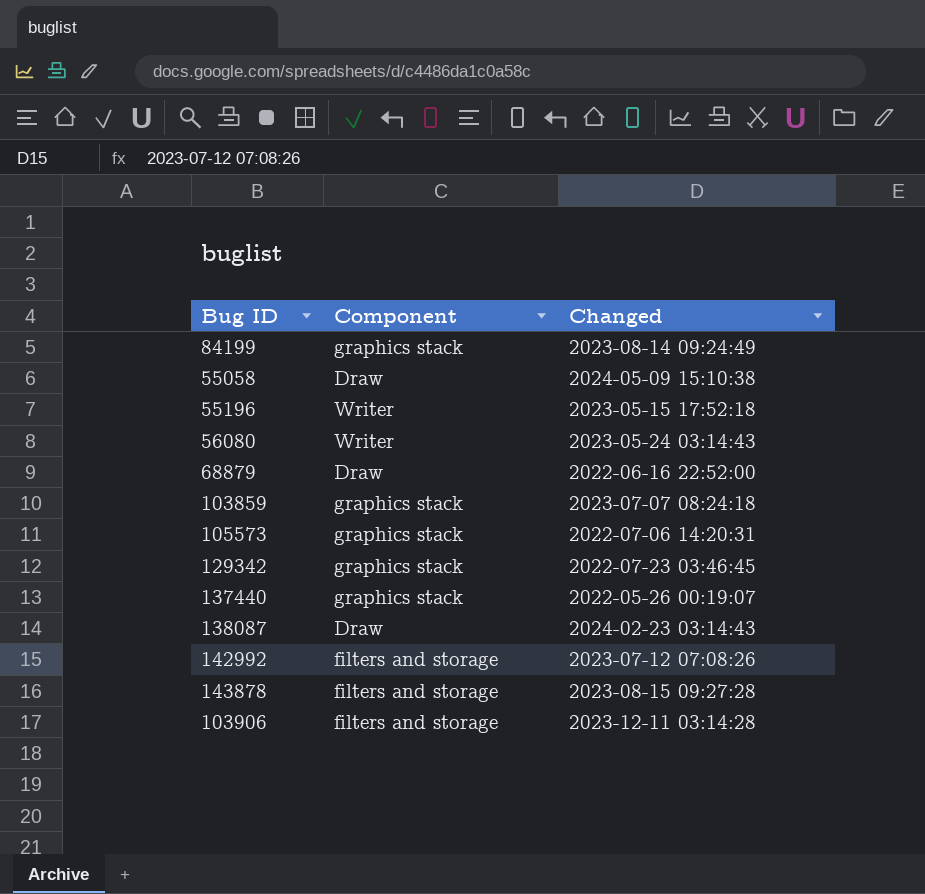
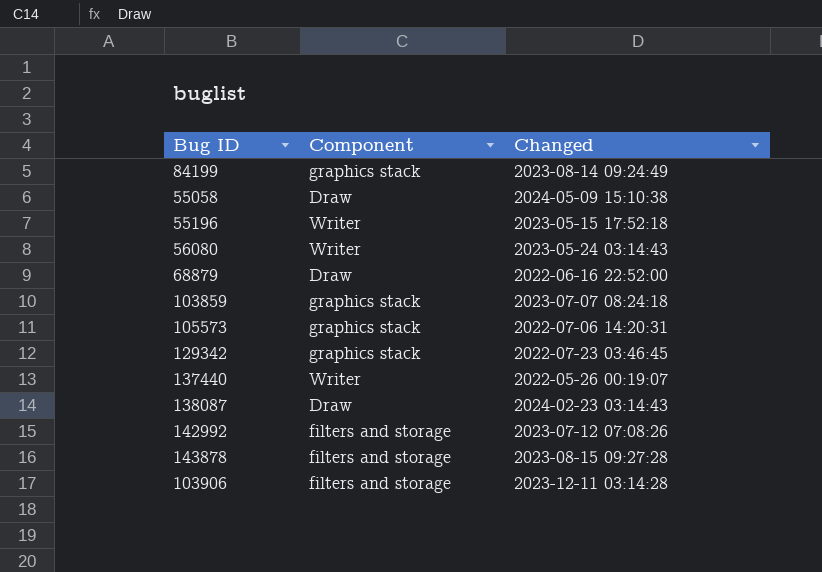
137440 | Component: graphics stack -> Writer

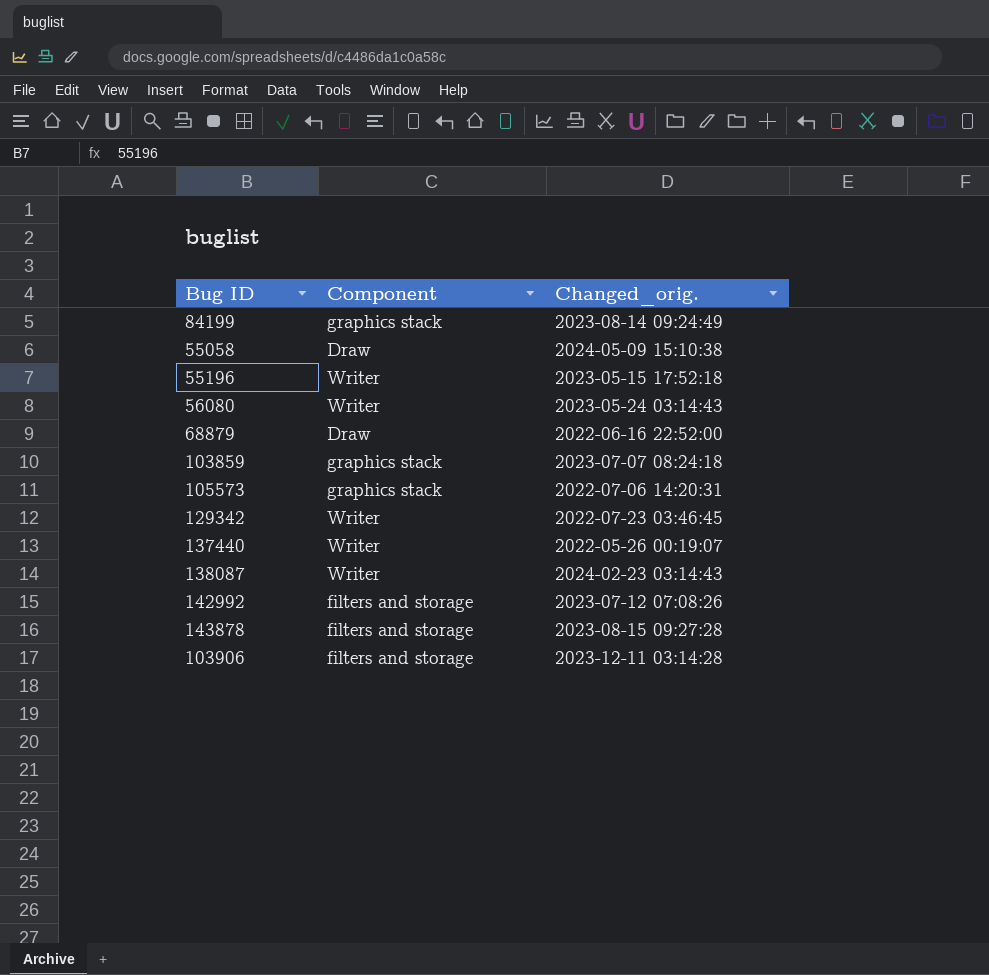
column name: Changed -> Changed_orig.
129342 | Component: graphics stack -> Writer
138087 | Component: Draw -> Writer

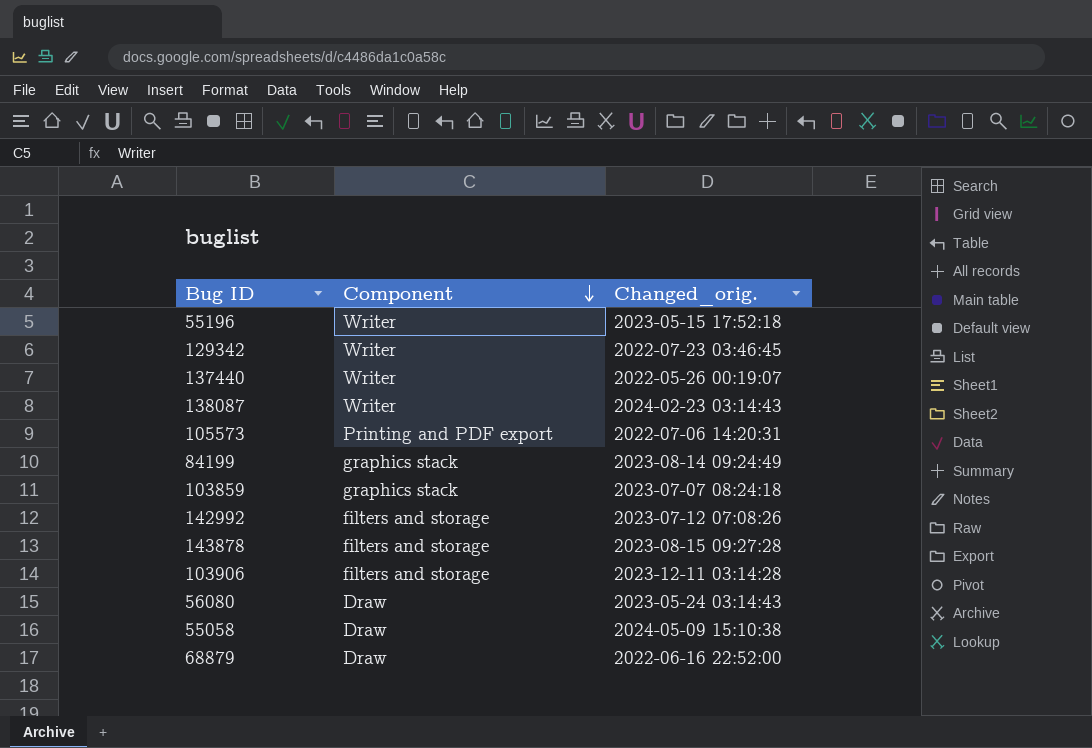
row order: none -> Component descending
105573 | Component: graphics stack -> Printing and PDF export
56080 | Component: Writer -> Draw

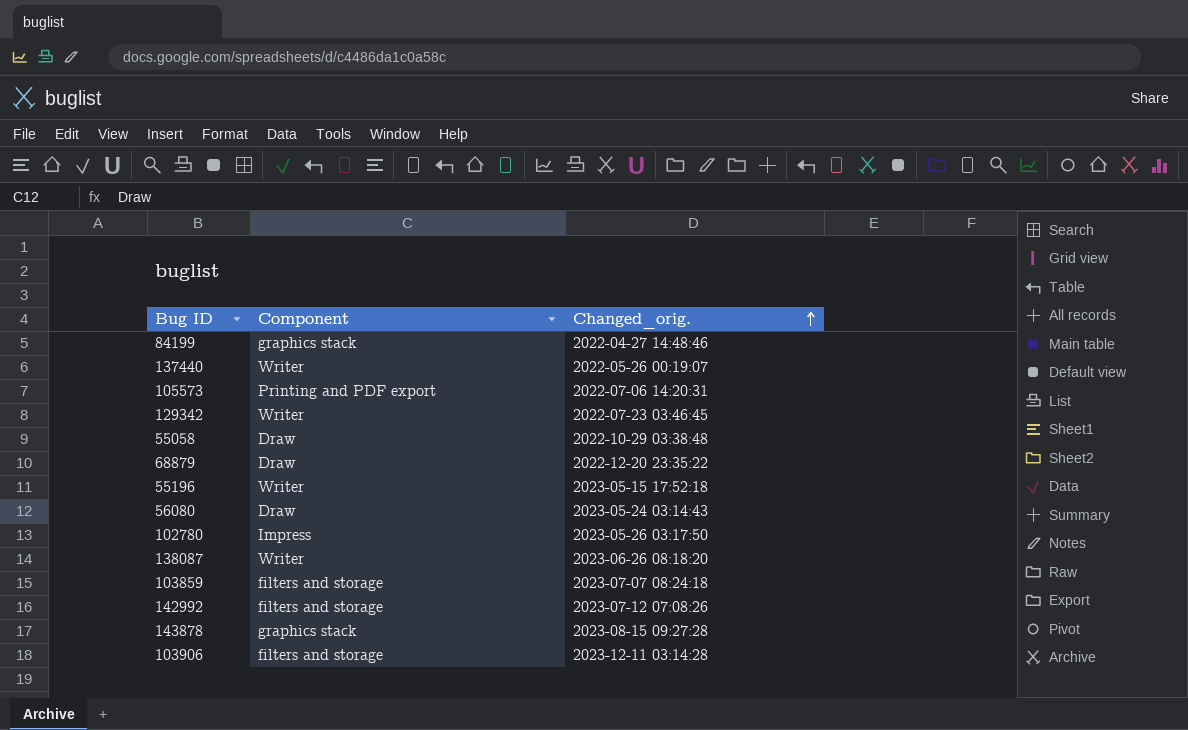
row order: Component descending -> Changed_orig. ascending
84199 | Changed_orig.: 2023-08-14 09:24:49 -> 2022-04-27 14:48:46
55058 | Changed_orig.: 2024-05-09 15:10:38 -> 2022-10-29 03:38:48
68879 | Changed_orig.: 2022-06-16 22:52:00 -> 2022-12-20 23:35:22
row 102780: none -> Impress | 2023-05-26 03:17:50
138087 | Changed_orig.: 2024-02-23 03:14:43 -> 2023-06-26 08:18:20
103859 | Component: graphics stack -> filters and storage
143878 | Component: filters and storage -> graphics stack

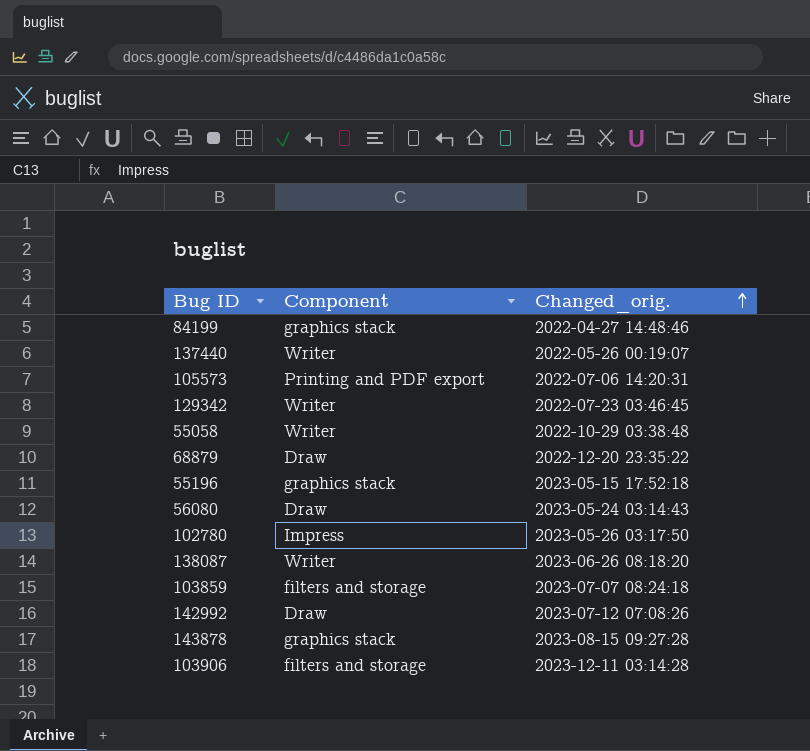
55058 | Component: Draw -> Writer
55196 | Component: Writer -> graphics stack
142992 | Component: filters and storage -> Draw

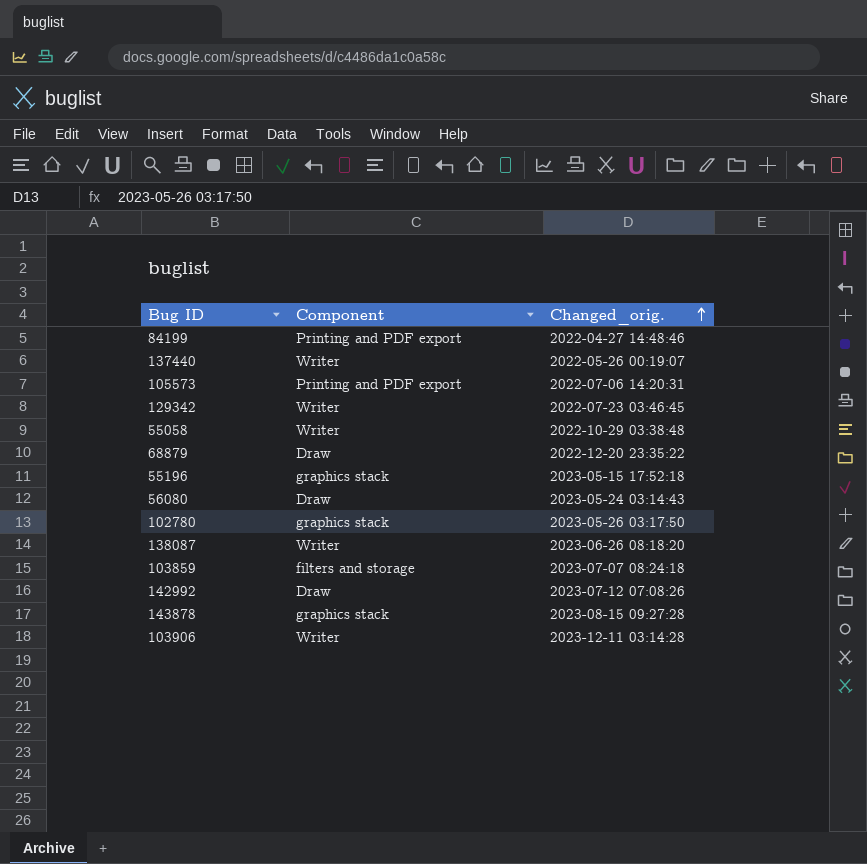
84199 | Component: graphics stack -> Printing and PDF export
102780 | Component: Impress -> graphics stack
103906 | Component: filters and storage -> Writer

